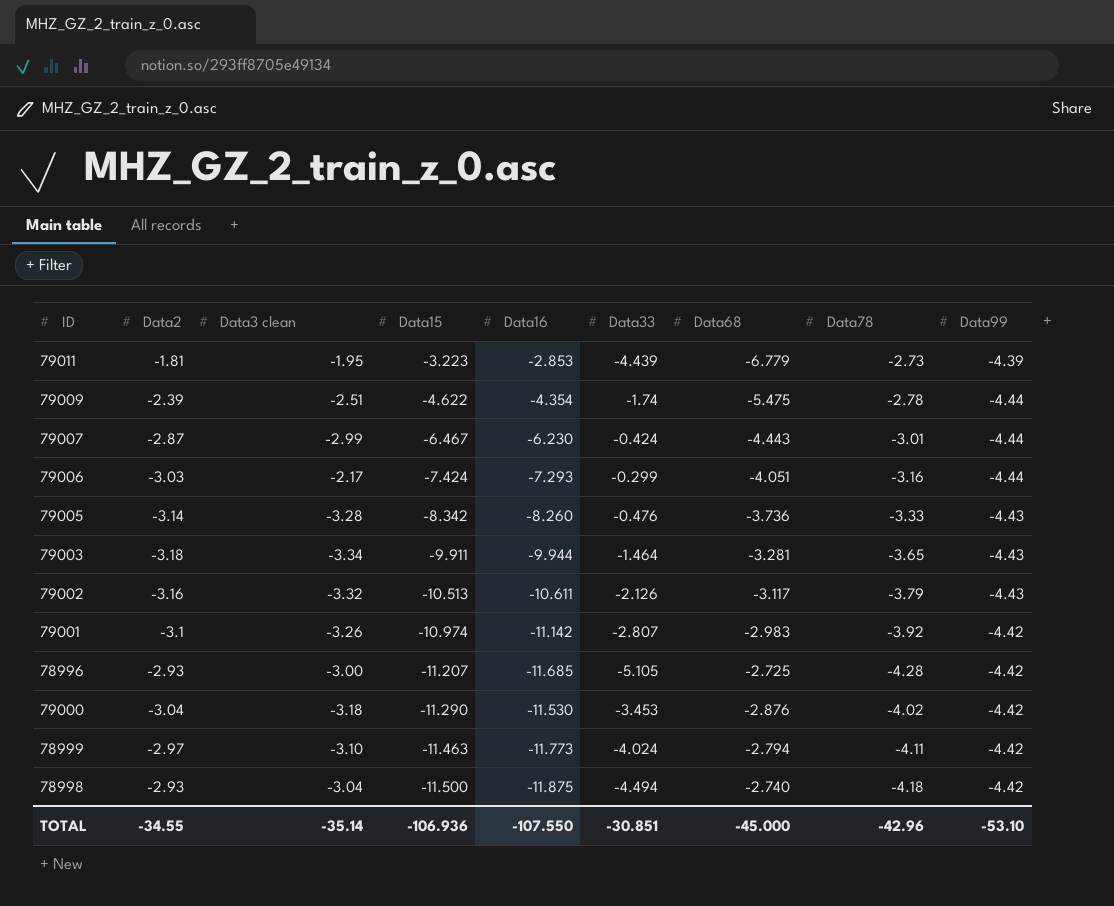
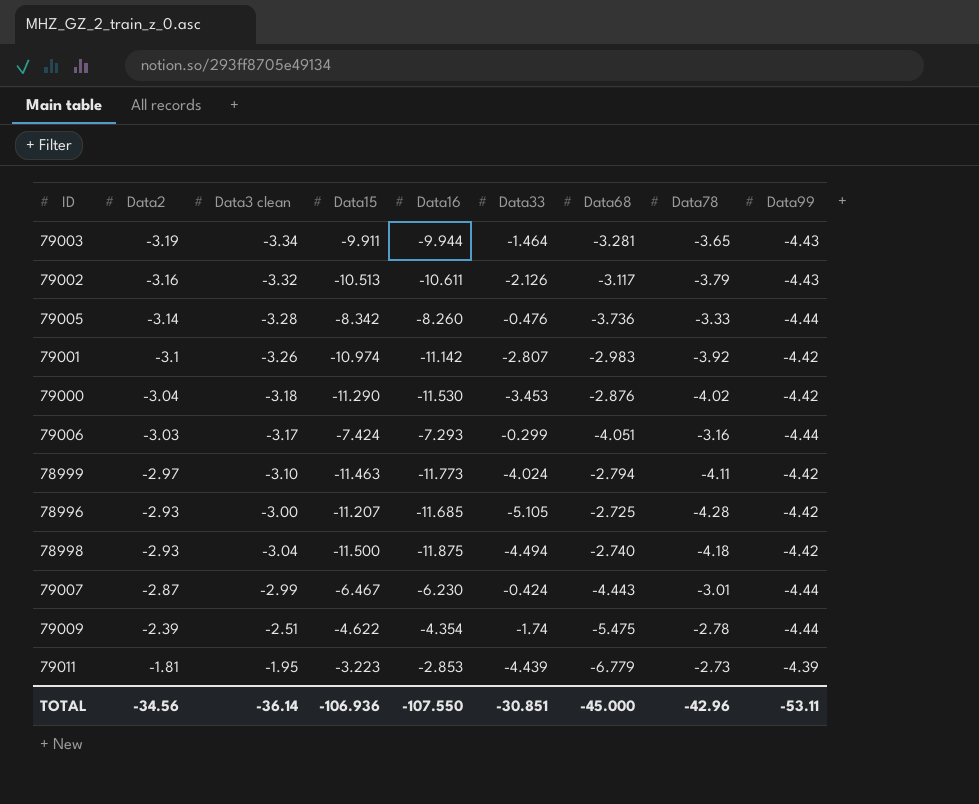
row order: Data15 descending -> Data2 ascending
79003 | Data2: -3.18 -> -3.19
79005 | Data99: -4.43 -> -4.44
79006 | Data3 clean: -2.17 -> -3.17
TOTAL | Data2: -34.55 -> -34.56
TOTAL | Data3 clean: -35.14 -> -36.14
TOTAL | Data99: -53.10 -> -53.11

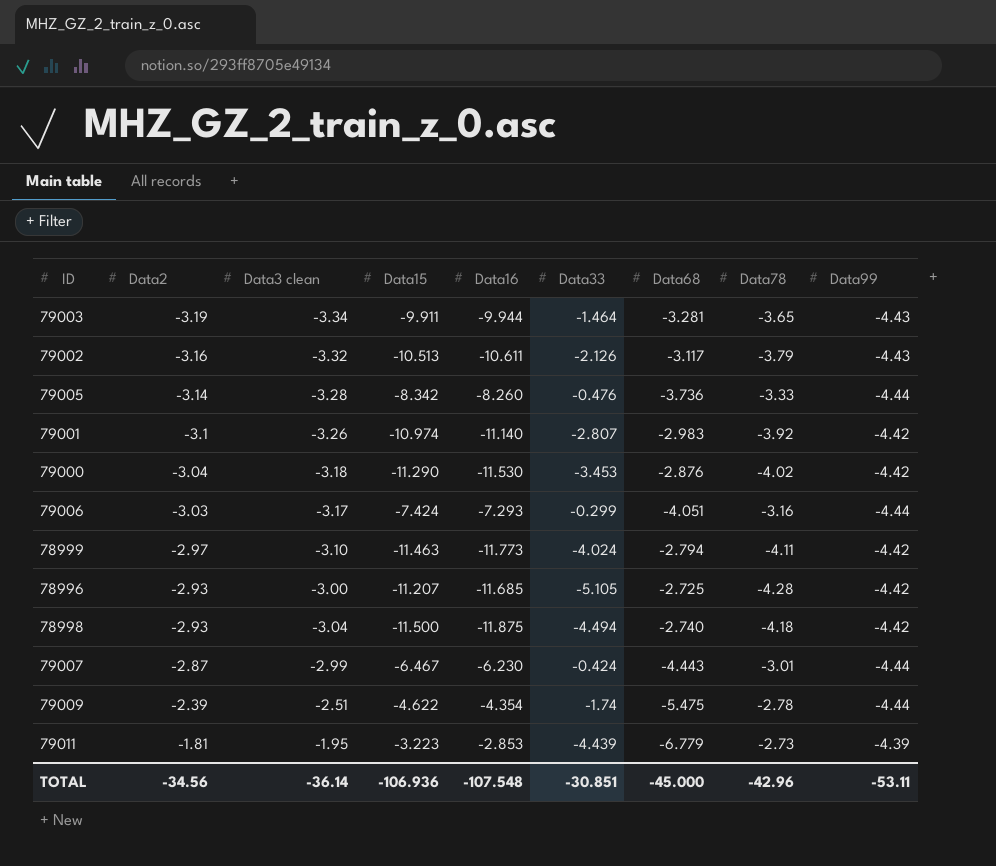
79001 | Data16: -11.142 -> -11.140
TOTAL | Data16: -107.550 -> -107.548

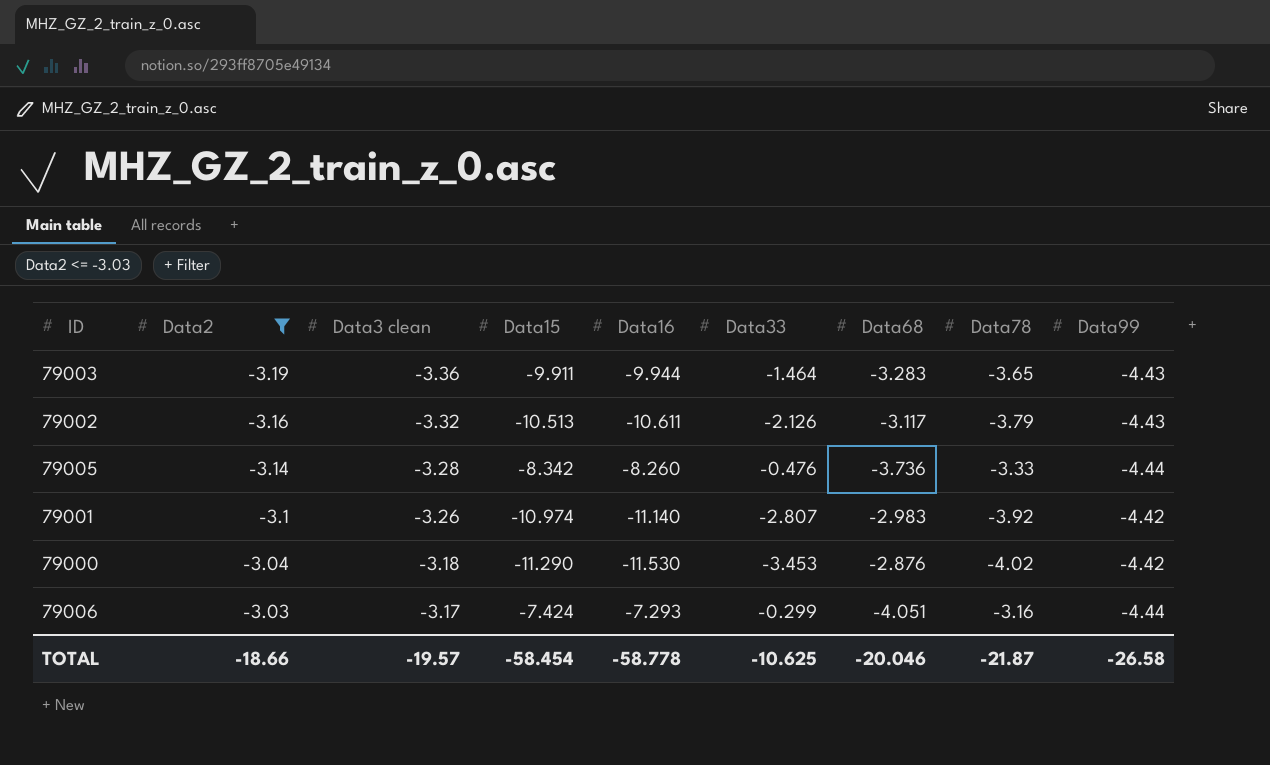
filter: none -> Data2 <= -3.03
79003 | Data3 clean: -3.34 -> -3.36
79003 | Data68: -3.281 -> -3.283
TOTAL | Data2: -34.56 -> -18.66
TOTAL | Data3 clean: -36.14 -> -19.57
TOTAL | Data15: -106.936 -> -58.454
TOTAL | Data16: -107.548 -> -58.778
TOTAL | Data33: -30.851 -> -10.625
TOTAL | Data68: -45.000 -> -20.046
TOTAL | Data78: -42.96 -> -21.87
TOTAL | Data99: -53.11 -> -26.58

